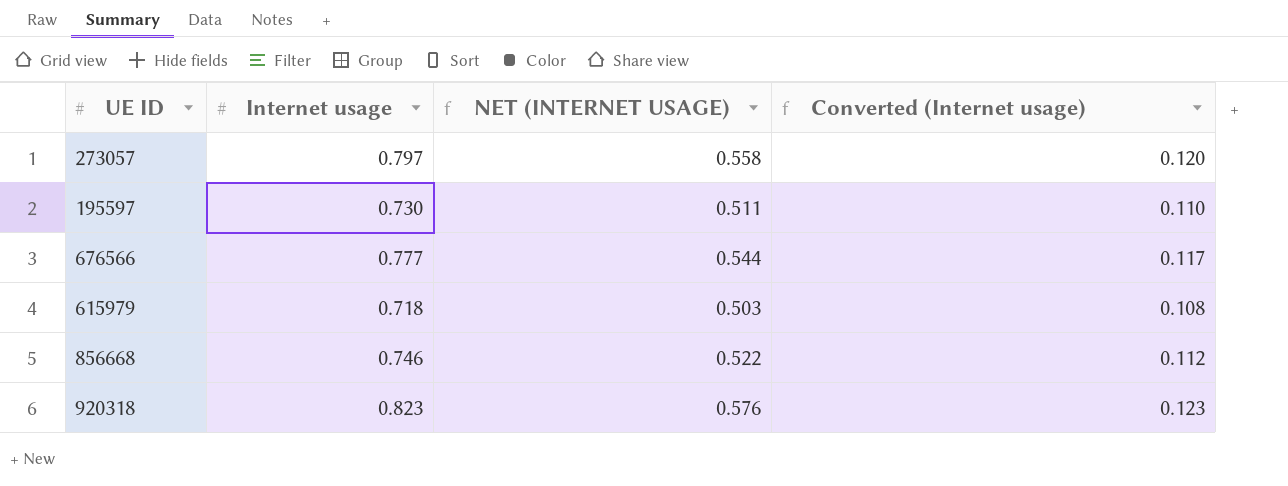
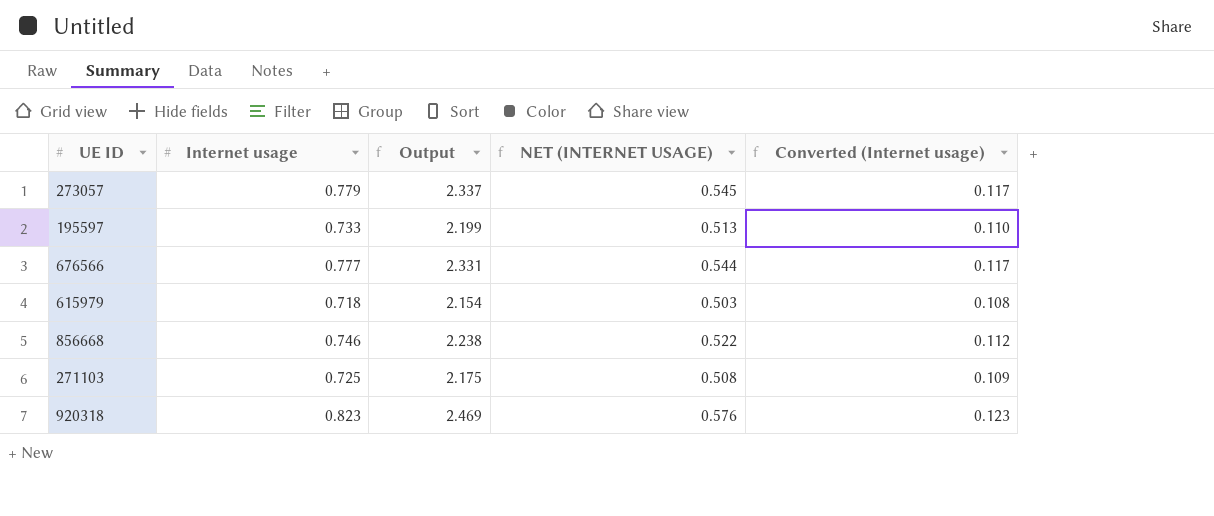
column Output | formula: none -> [Internet usage] * 3
273057 | Internet usage: 0.797 -> 0.779
273057 | NET (INTERNET USAGE): 0.558 -> 0.545
273057 | Converted (Internet usage): 0.120 -> 0.117
195597 | Internet usage: 0.730 -> 0.733
195597 | NET (INTERNET USAGE): 0.511 -> 0.513
row 271103: none -> 0.725 | 2.175 | 0.508 | 0.109

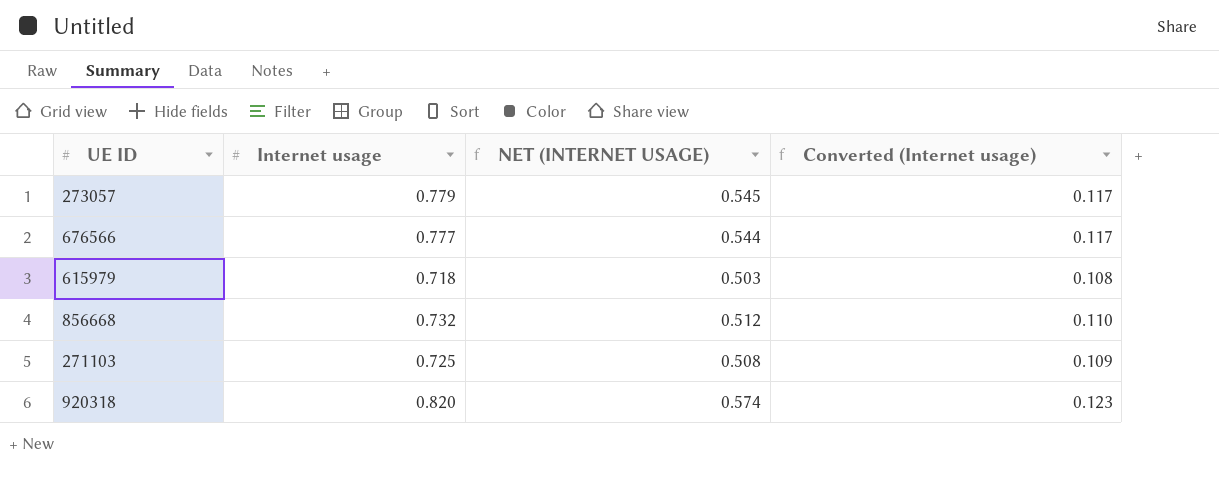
column Output | formula: [Internet usage] * 3 -> none
row 195597: 0.733 | 2.199 | 0.513 | 0.110 -> none
856668 | Internet usage: 0.746 -> 0.732
856668 | NET (INTERNET USAGE): 0.522 -> 0.512
856668 | Converted (Internet usage): 0.112 -> 0.110
920318 | Internet usage: 0.823 -> 0.820
920318 | NET (INTERNET USAGE): 0.576 -> 0.574

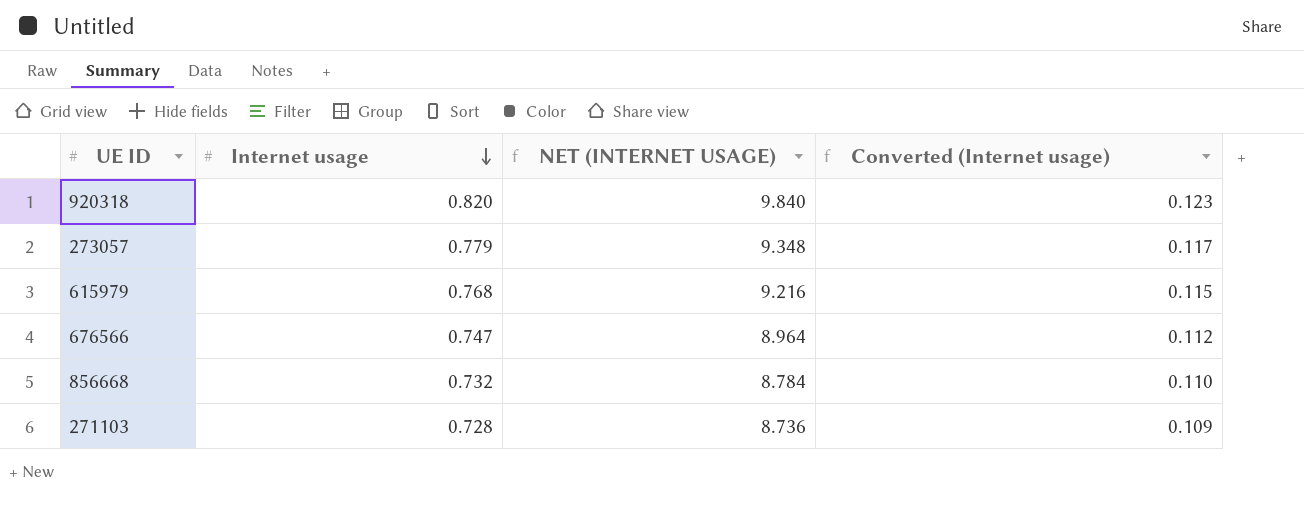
row order: none -> Internet usage descending
column NET (INTERNET USAGE) | formula: [Internet usage] * 0.7 -> [Internet usage] * 12
615979 | Internet usage: 0.718 -> 0.768
615979 | Converted (Internet usage): 0.108 -> 0.115
676566 | Internet usage: 0.777 -> 0.747
676566 | Converted (Internet usage): 0.117 -> 0.112
271103 | Internet usage: 0.725 -> 0.728

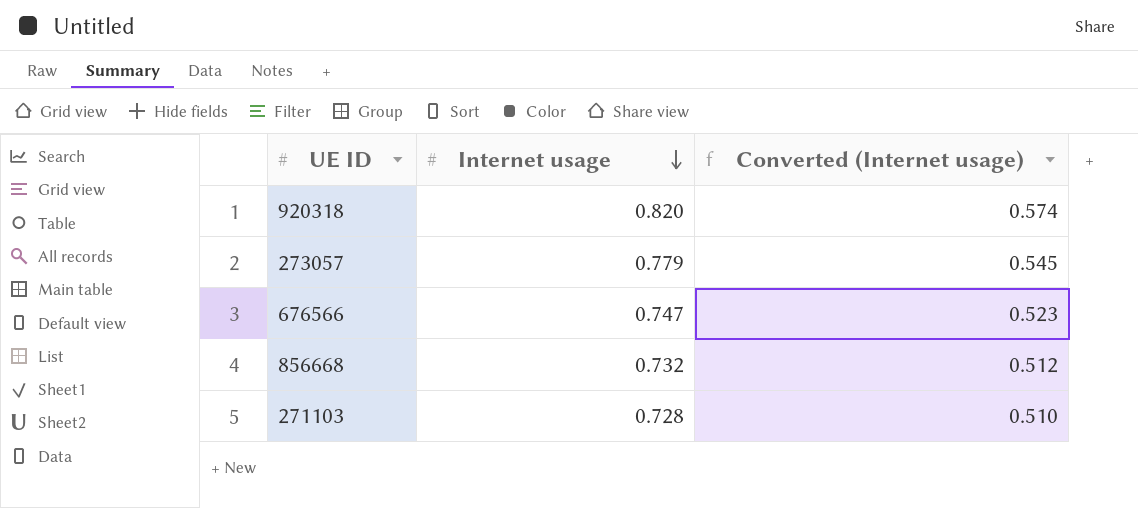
column NET (INTERNET USAGE) | formula: [Internet usage] * 12 -> none
column Converted (Internet usage) | formula: [Internet usage] * 0.15 -> [Internet usage] * 0.7
row 615979: 0.768 | 9.216 | 0.115 -> none

